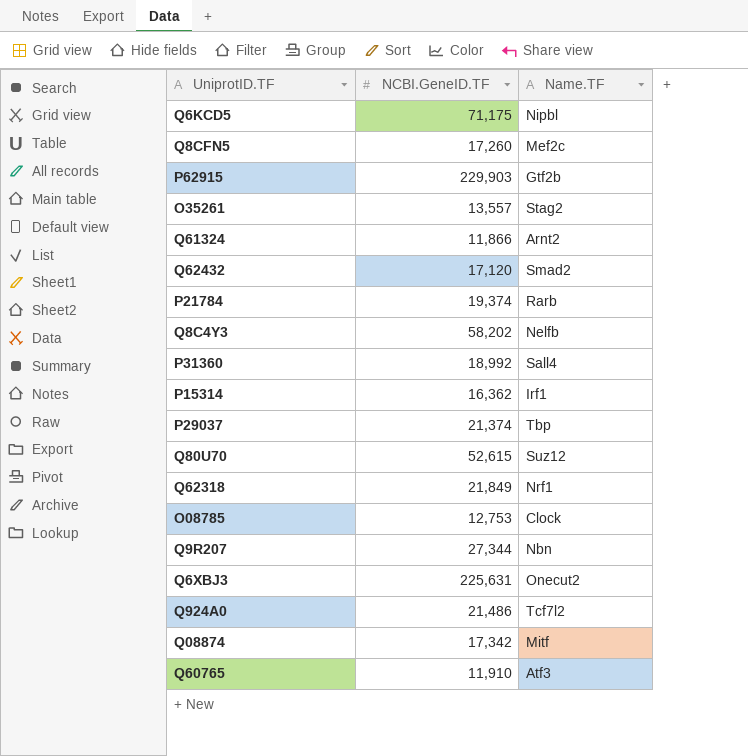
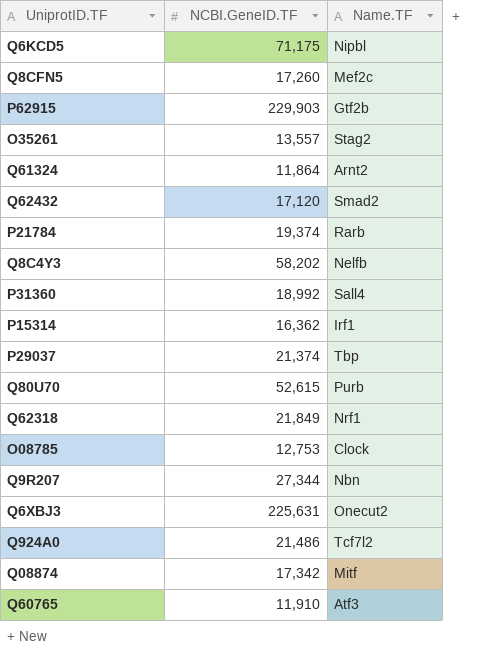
Q61324 | NCBI.GeneID.TF: 11,866 -> 11,864
Q80U70 | Name.TF: Suz12 -> Purb

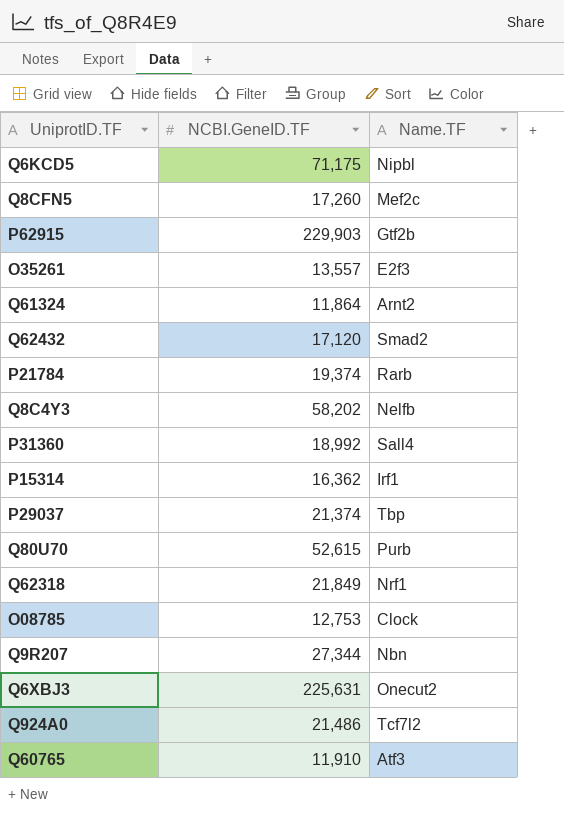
row Q08874: 17,342 | Mitf -> none
O35261 | Name.TF: Stag2 -> E2f3

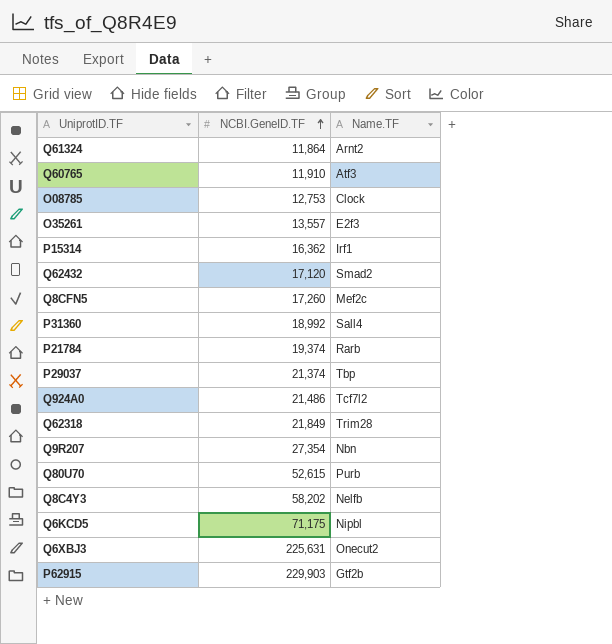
row order: none -> NCBI.GeneID.TF ascending
Q62318 | Name.TF: Nrf1 -> Trim28
Q9R207 | NCBI.GeneID.TF: 27,344 -> 27,354

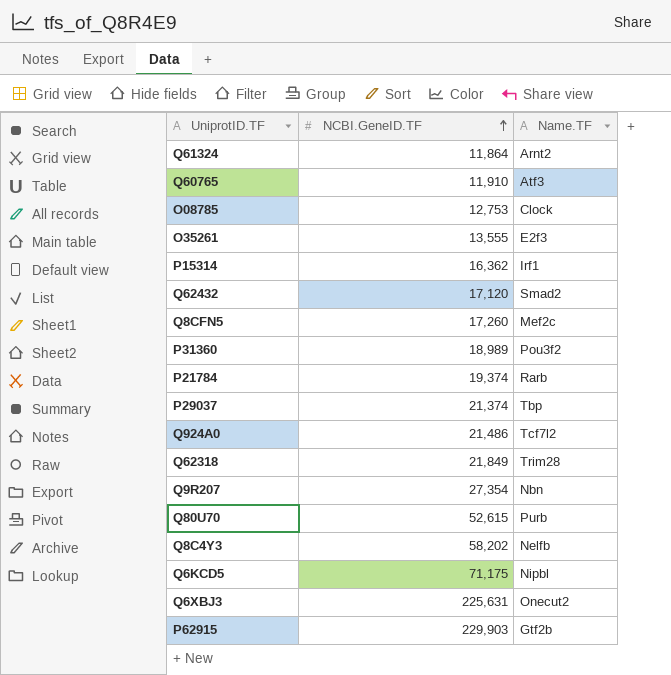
O35261 | NCBI.GeneID.TF: 13,557 -> 13,555
P31360 | NCBI.GeneID.TF: 18,992 -> 18,989
P31360 | Name.TF: Sall4 -> Pou3f2

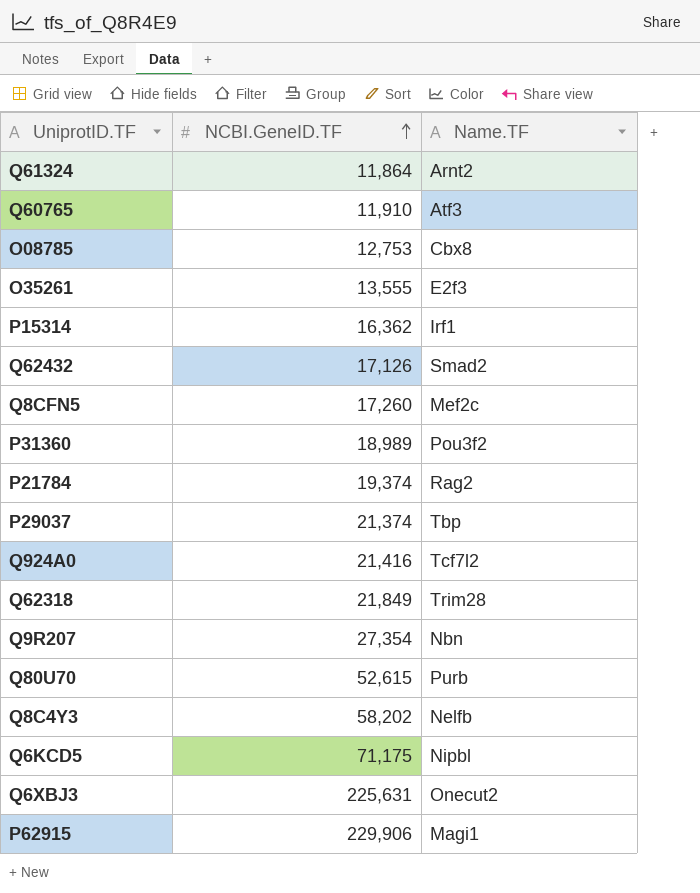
O08785 | Name.TF: Clock -> Cbx8
Q62432 | NCBI.GeneID.TF: 17,120 -> 17,126
P21784 | Name.TF: Rarb -> Rag2
Q924A0 | NCBI.GeneID.TF: 21,486 -> 21,416
P62915 | NCBI.GeneID.TF: 229,903 -> 229,906
P62915 | Name.TF: Gtf2b -> Magi1

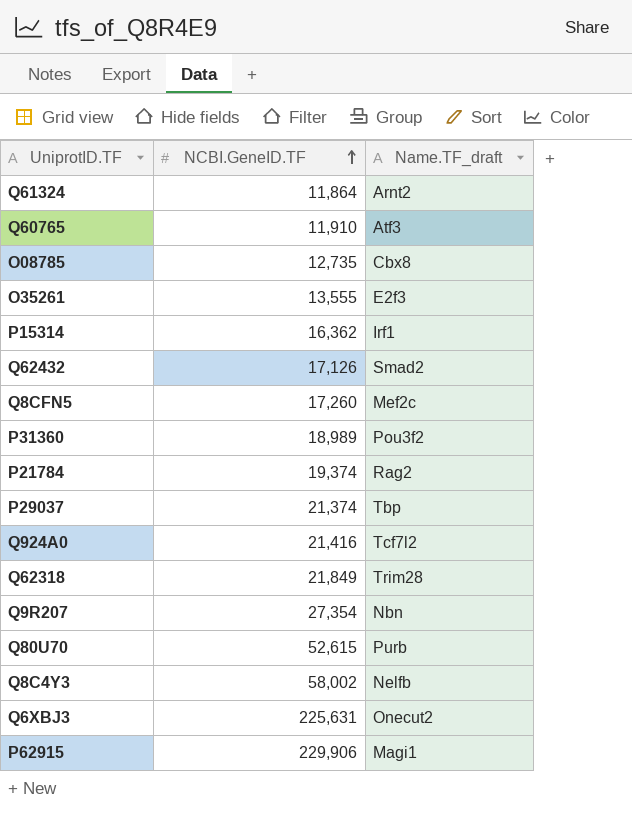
column name: Name.TF -> Name.TF_draft
row Q6KCD5: 71,175 | Nipbl -> none
O08785 | NCBI.GeneID.TF: 12,753 -> 12,735
Q8C4Y3 | NCBI.GeneID.TF: 58,202 -> 58,002

